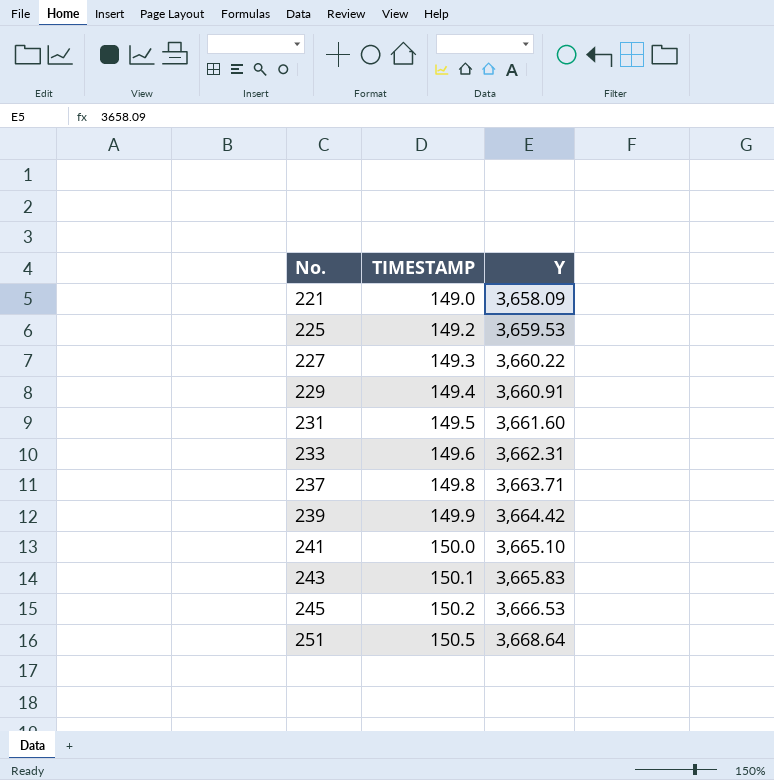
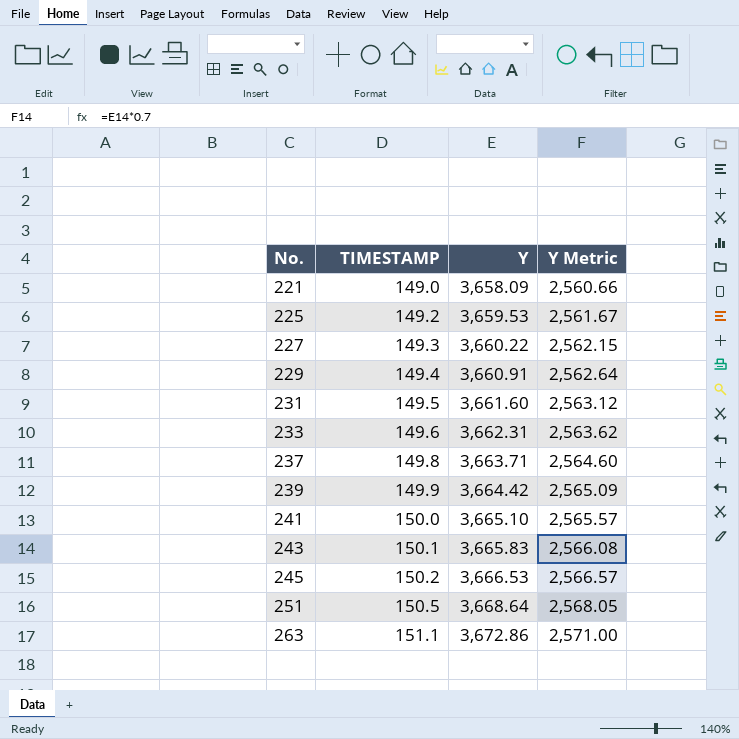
column Y Metric | formula: none -> [Y] * 0.7
row 263: none -> 151.1 | 3,672.86 | 2,571.00

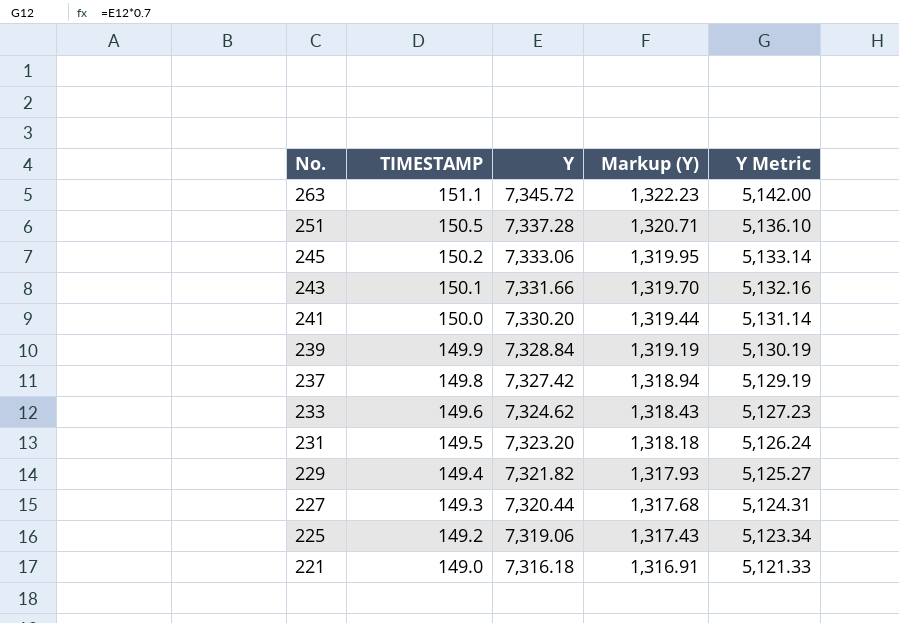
row order: No. ascending -> No. descending
column Markup (Y) | formula: none -> [Y] * 0.18
263 | Y: 3,672.86 -> 7,345.72
263 | Y Metric: 2,571.00 -> 5,142.00
251 | Y: 3,668.64 -> 7,337.28
251 | Y Metric: 2,568.05 -> 5,136.10
245 | Y: 3,666.53 -> 7,333.06
245 | Y Metric: 2,566.57 -> 5,133.14
243 | Y: 3,665.83 -> 7,331.66
243 | Y Metric: 2,566.08 -> 5,132.16
241 | Y: 3,665.10 -> 7,330.20
241 | Y Metric: 2,565.57 -> 5,131.14
239 | Y: 3,664.42 -> 7,328.84
239 | Y Metric: 2,565.09 -> 5,130.19
237 | Y: 3,663.71 -> 7,327.42
237 | Y Metric: 2,564.60 -> 5,129.19
233 | Y: 3,662.31 -> 7,324.62
233 | Y Metric: 2,563.62 -> 5,127.23
231 | Y: 3,661.60 -> 7,323.20
231 | Y Metric: 2,563.12 -> 5,126.24
229 | Y: 3,660.91 -> 7,321.82
229 | Y Metric: 2,562.64 -> 5,125.27
227 | Y: 3,660.22 -> 7,320.44
227 | Y Metric: 2,562.15 -> 5,124.31
225 | Y: 3,659.53 -> 7,319.06
225 | Y Metric: 2,561.67 -> 5,123.34
221 | Y: 3,658.09 -> 7,316.18
221 | Y Metric: 2,560.66 -> 5,121.33

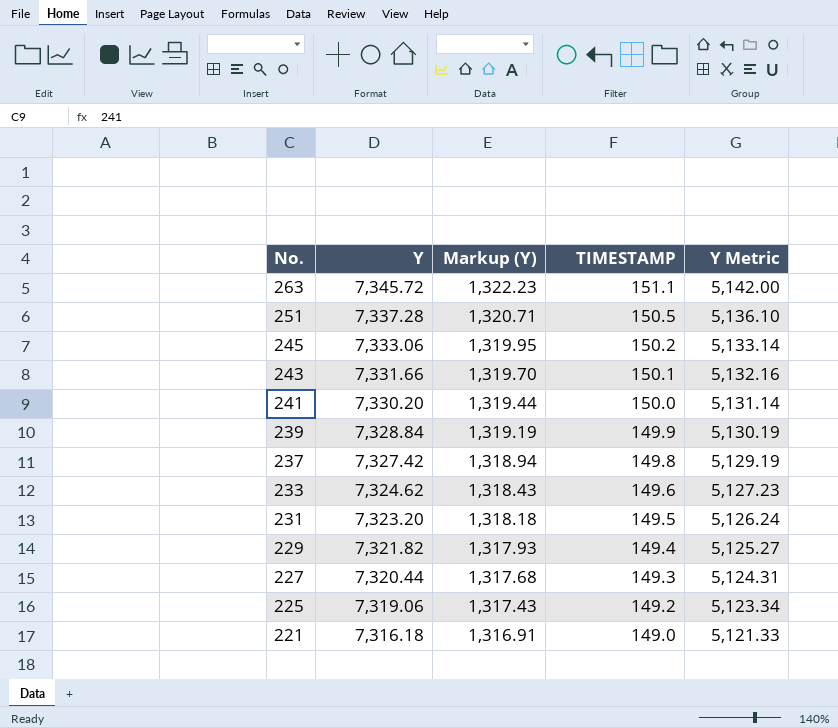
column TIMESTAMP | position: 2 -> 4

